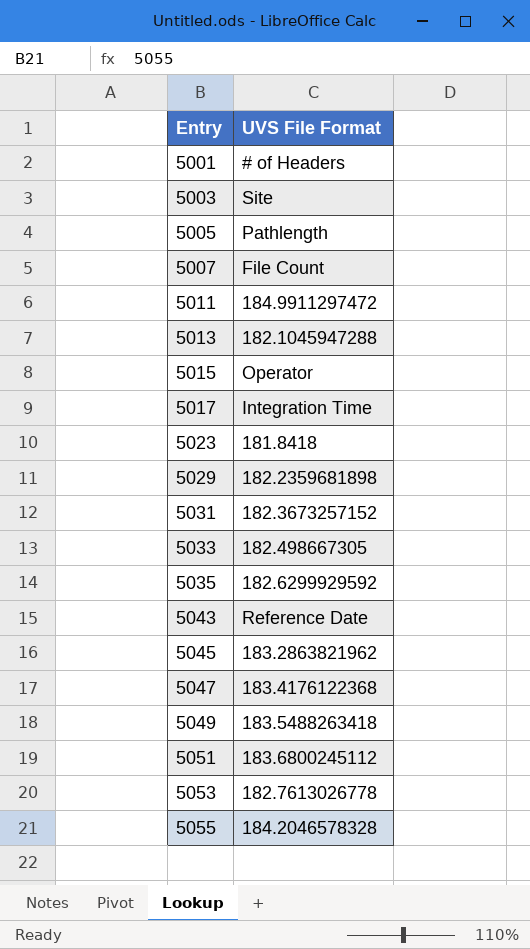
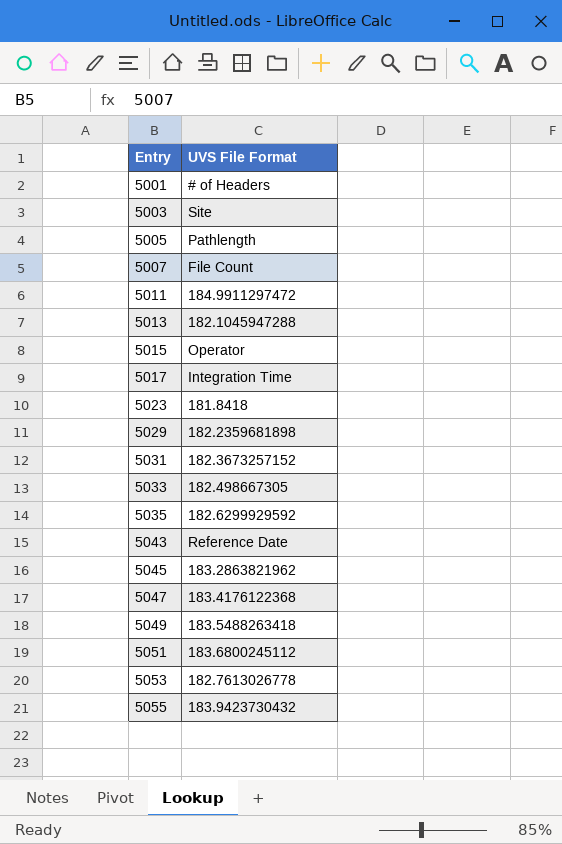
5055 | UVS File Format: 184.2046578328 -> 183.9423730432

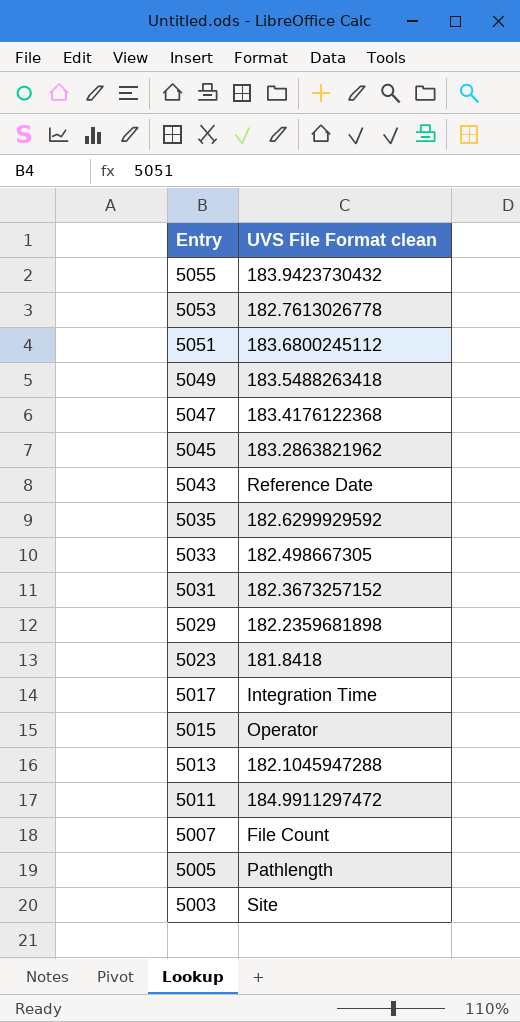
row order: Entry ascending -> Entry descending
column name: UVS File Format -> UVS File Format clean
row 5001: # of Headers -> none

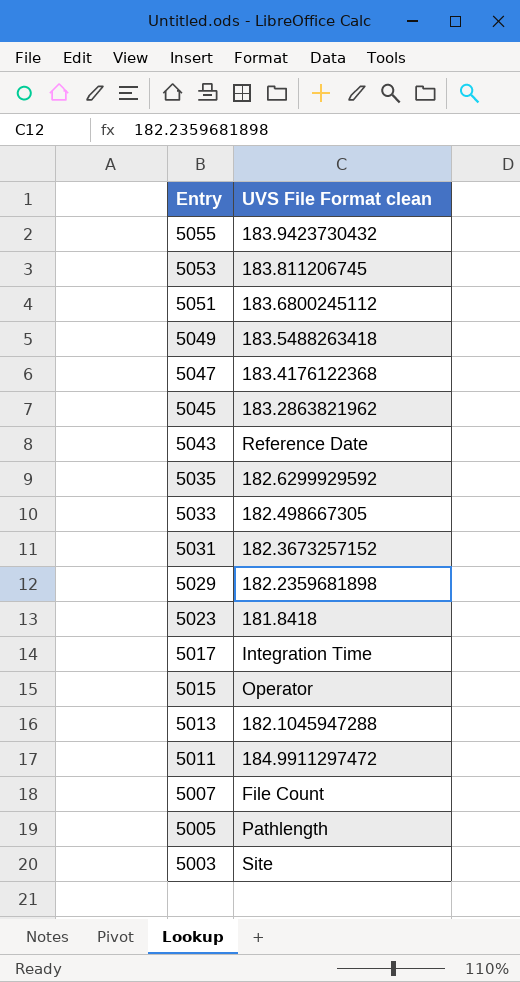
5053 | UVS File Format clean: 182.7613026778 -> 183.811206745

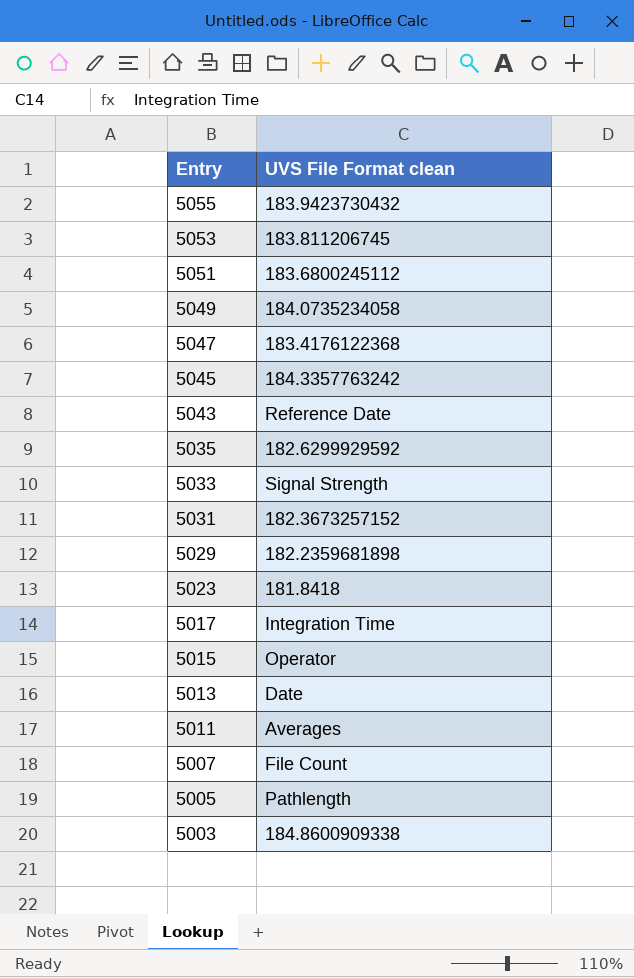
5049 | UVS File Format clean: 183.5488263418 -> 184.0735234058
5045 | UVS File Format clean: 183.2863821962 -> 184.3357763242
5033 | UVS File Format clean: 182.498667305 -> Signal Strength
5013 | UVS File Format clean: 182.1045947288 -> Date
5011 | UVS File Format clean: 184.9911297472 -> Averages
5003 | UVS File Format clean: Site -> 184.8600909338

